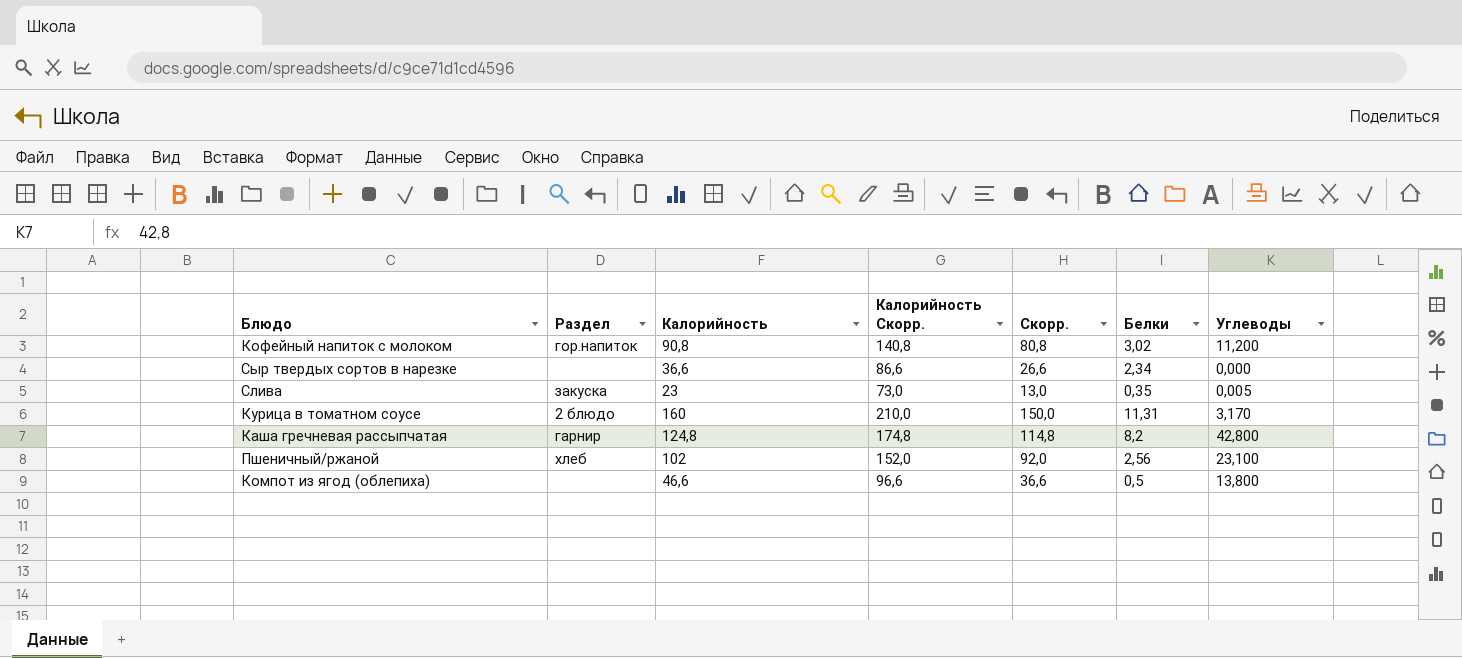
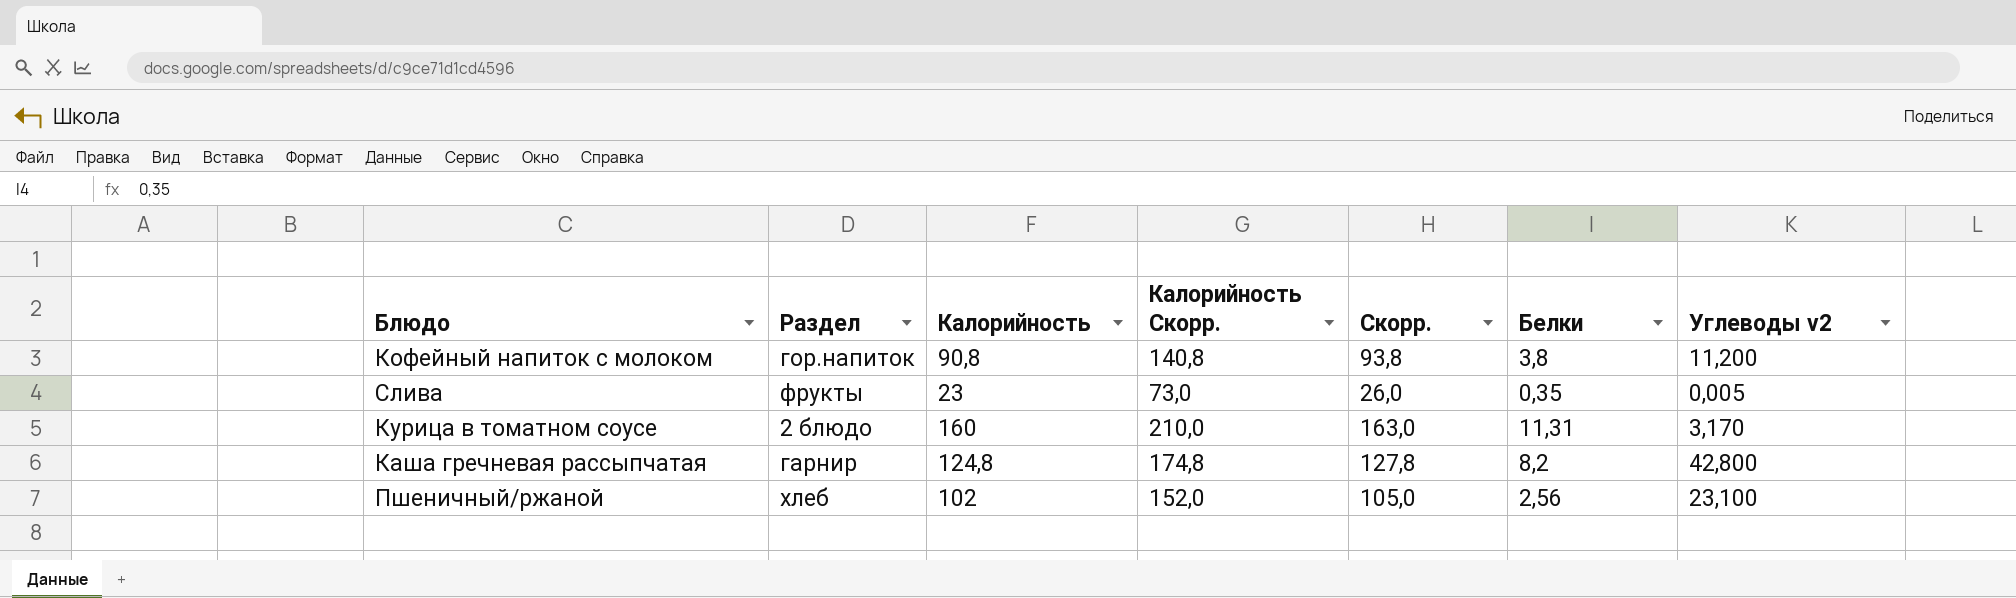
column Скорр. | formula: [Калорийность] - 10 -> [Калорийность] + 3
column name: Углеводы -> Углеводы v2
row Сыр твердых сортов в нарезке: none | 36,6 | 86,6 | 26,6 | 2,34 | 0,000 -> none
row Компот из ягод (облепиха): none | 46,6 | 96,6 | 36,6 | 0,5 | 13,800 -> none
Кофейный напиток с молоком | Белки: 3,02 -> 3,8
Слива | Раздел: закуска -> фрукты

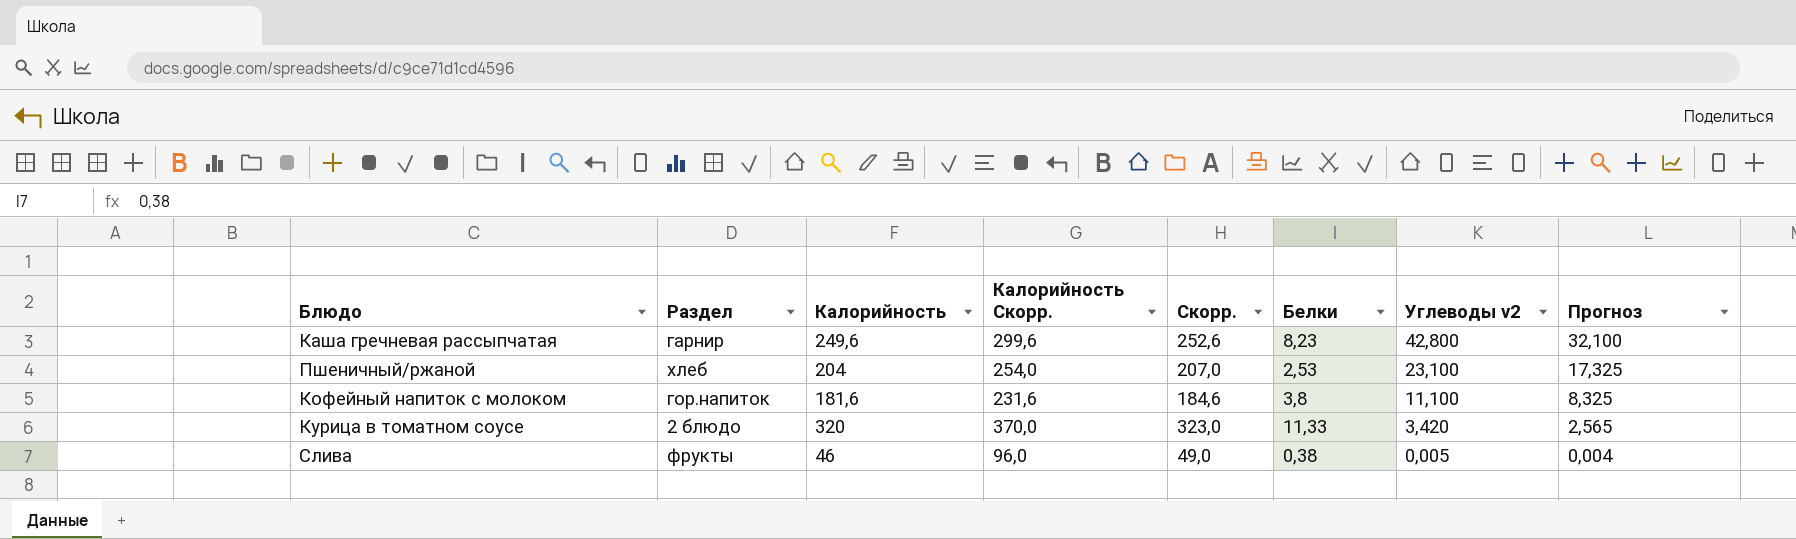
row order: none -> Углеводы v2 descending
column Прогноз | formula: none -> [Углеводы v2] * 0,75
Каша гречневая рассыпчатая | Калорийность: 124,8 -> 249,6
Каша гречневая рассыпчатая | Калорийность Скорр.: 174,8 -> 299,6
Каша гречневая рассыпчатая | Скорр.: 127,8 -> 252,6
Каша гречневая рассыпчатая | Белки: 8,2 -> 8,23
Пшеничный/ржаной | Калорийность: 102 -> 204
Пшеничный/ржаной | Калорийность Скорр.: 152,0 -> 254,0
Пшеничный/ржаной | Скорр.: 105,0 -> 207,0
Пшеничный/ржаной | Белки: 2,56 -> 2,53
Кофейный напиток с молоком | Калорийность: 90,8 -> 181,6
Кофейный напиток с молоком | Калорийность Скорр.: 140,8 -> 231,6
Кофейный напиток с молоком | Скорр.: 93,8 -> 184,6
Кофейный напиток с молоком | Углеводы v2: 11,200 -> 11,100
Курица в томатном соусе | Калорийность: 160 -> 320
Курица в томатном соусе | Калорийность Скорр.: 210,0 -> 370,0
Курица в томатном соусе | Скорр.: 163,0 -> 323,0
Курица в томатном соусе | Белки: 11,31 -> 11,33
Курица в томатном соусе | Углеводы v2: 3,170 -> 3,420
Слива | Калорийность: 23 -> 46
Слива | Калорийность Скорр.: 73,0 -> 96,0
Слива | Скорр.: 26,0 -> 49,0
Слива | Белки: 0,35 -> 0,38

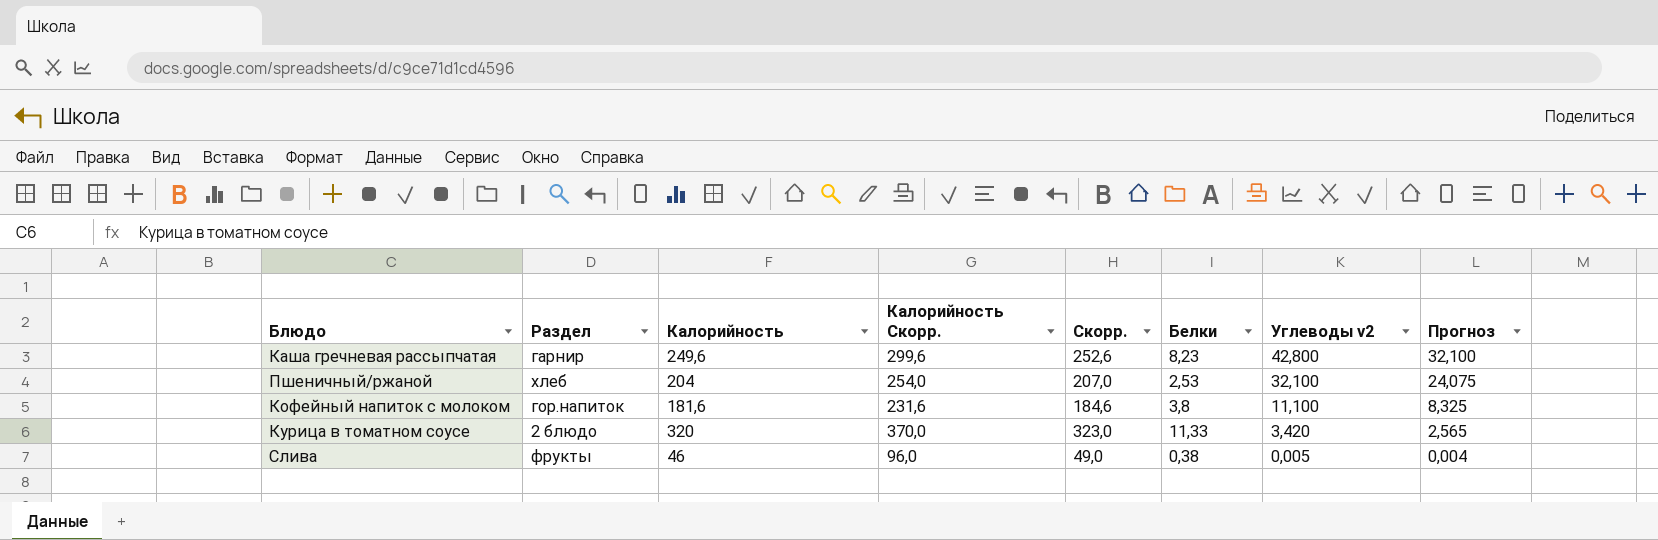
Пшеничный/ржаной | Углеводы v2: 23,100 -> 32,100
Пшеничный/ржаной | Прогноз: 17,325 -> 24,075

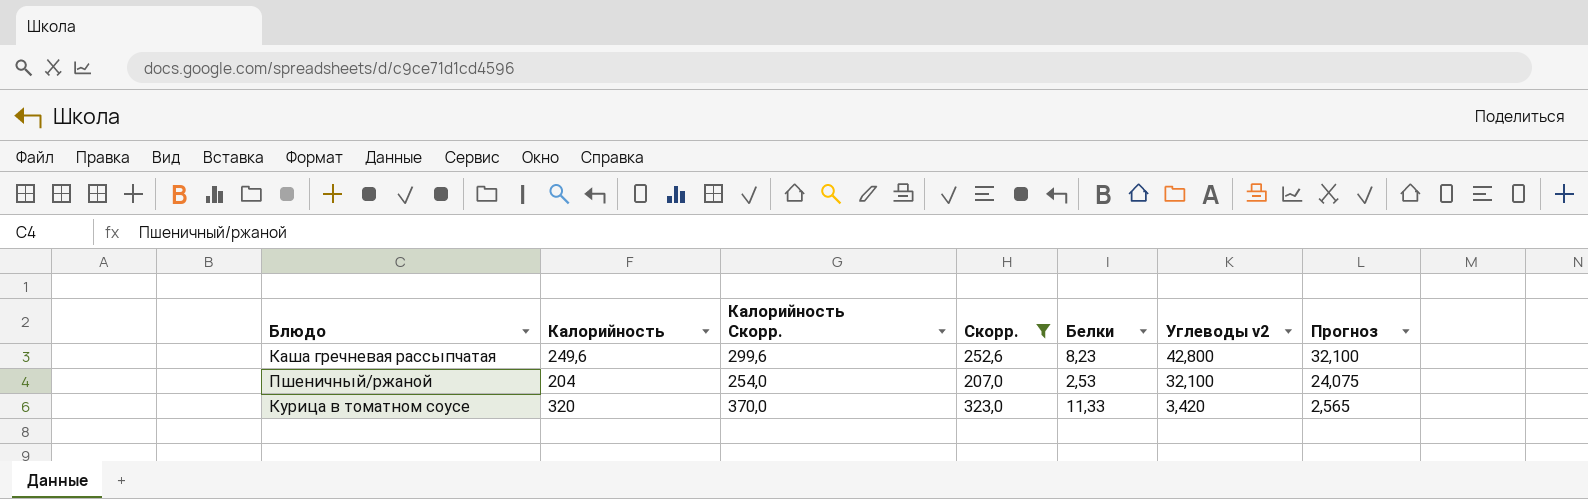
filter: none -> Скорр. >= 207,0
column Раздел | position: 2 -> none

